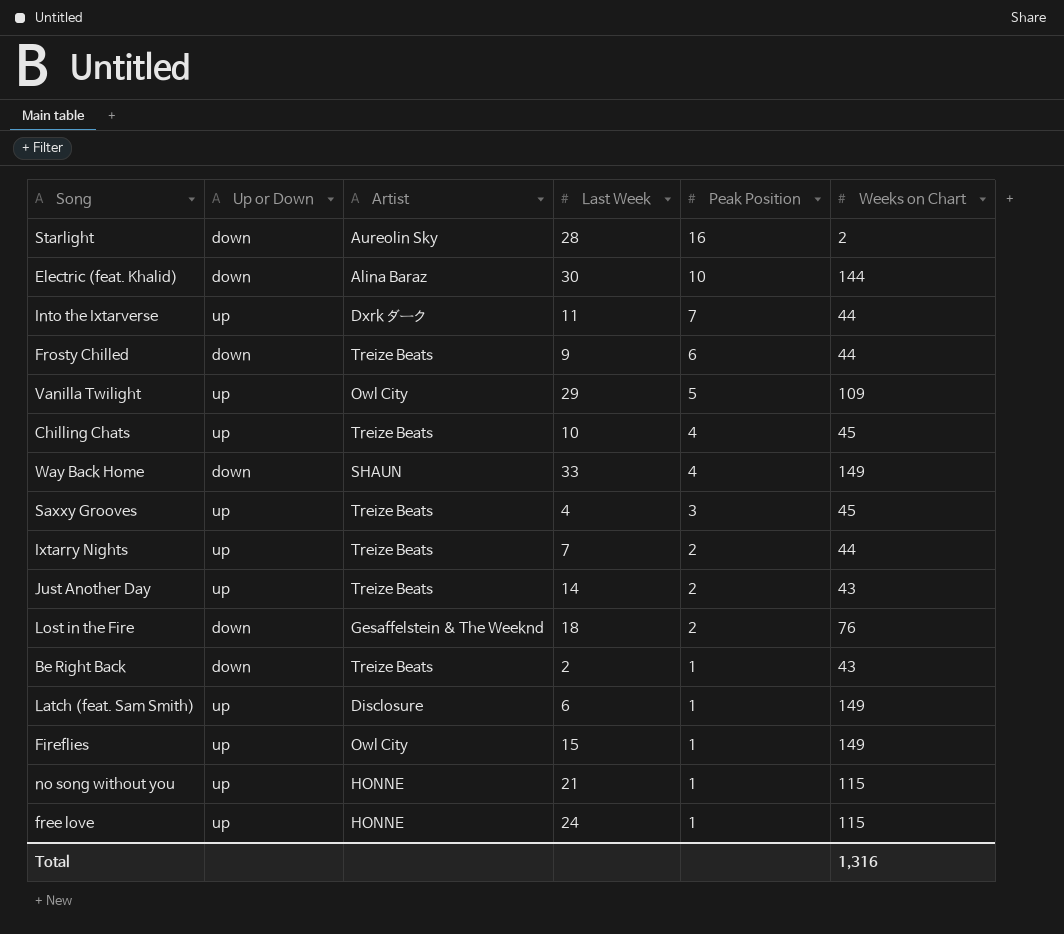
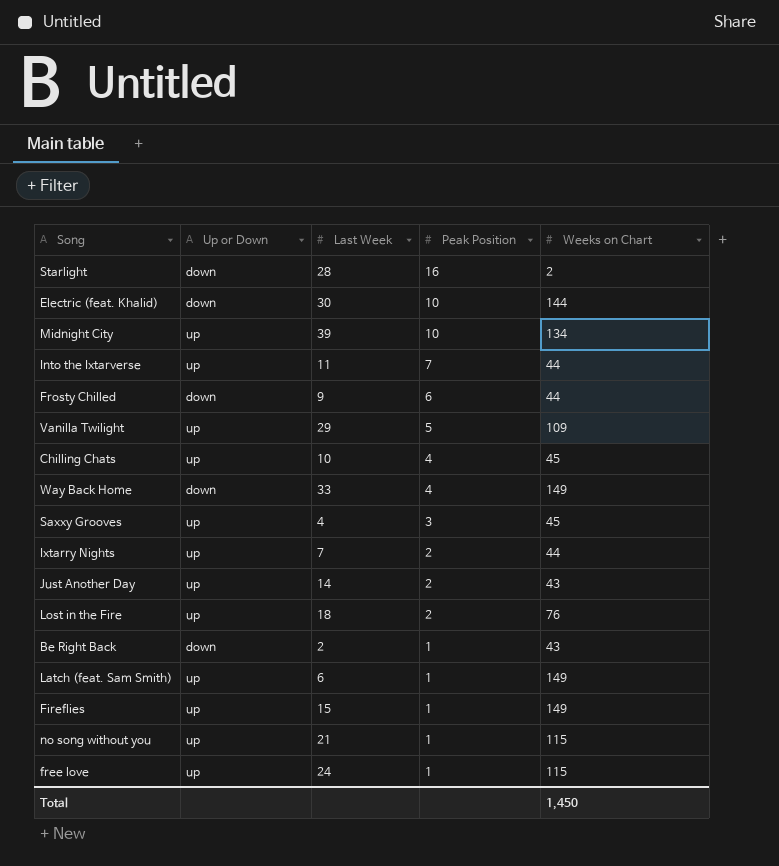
column Artist | position: 3 -> none
row Midnight City: none -> up | 39 | 10 | 134
Lost in the Fire | Up or Down: down -> up
Total | Weeks on Chart: 1,316 -> 1,450

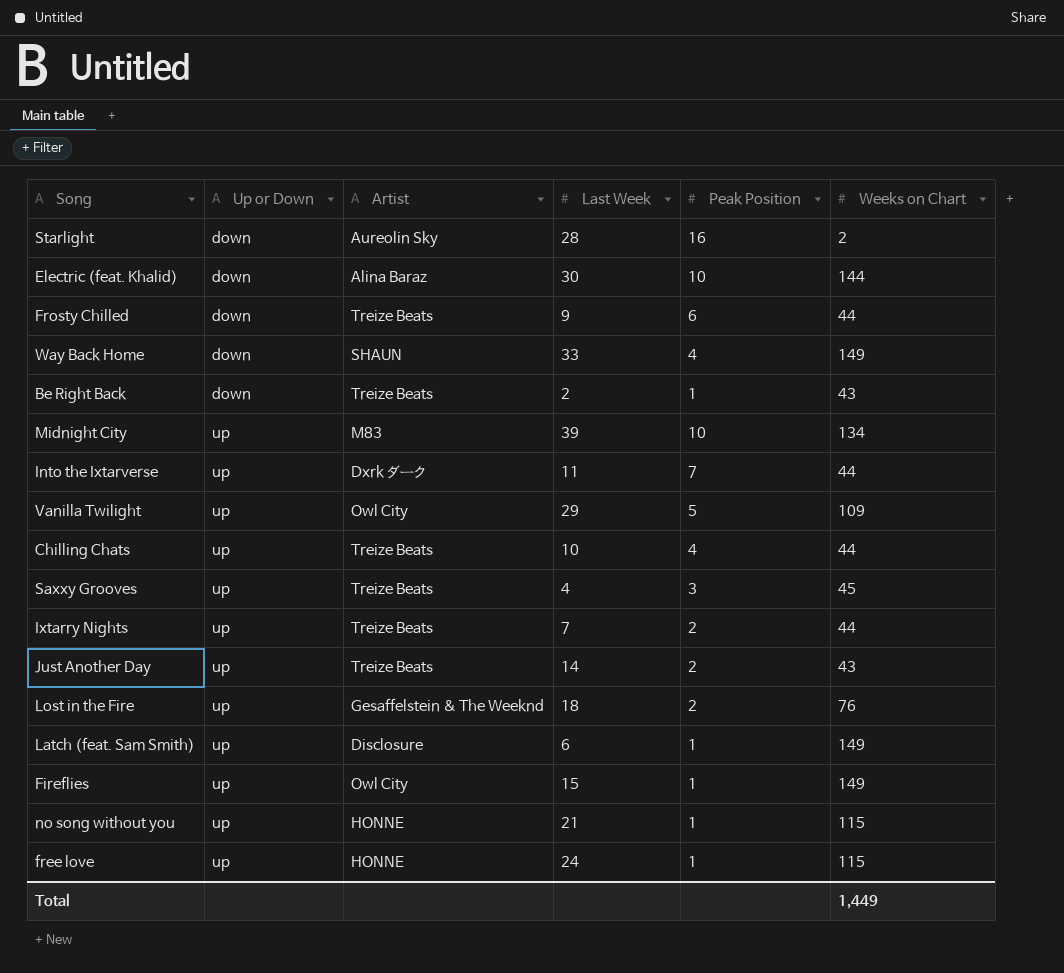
row order: Peak Position descending -> Up or Down ascending
column Artist | position: none -> 3
Chilling Chats | Weeks on Chart: 45 -> 44
Total | Weeks on Chart: 1,450 -> 1,449

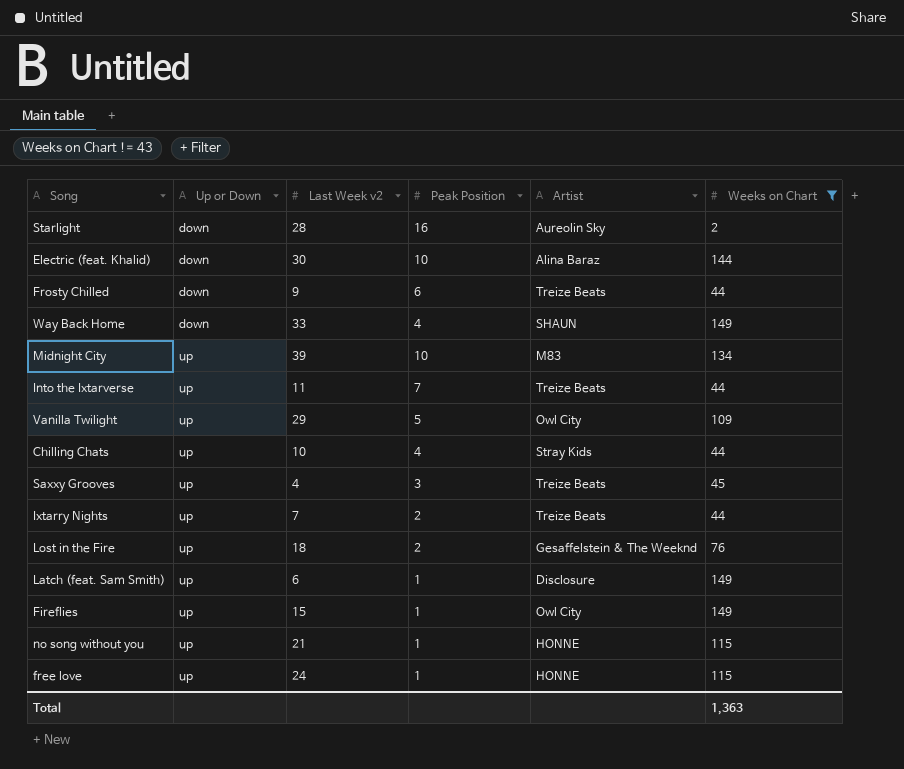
filter: none -> Weeks on Chart != 43
column name: Last Week -> Last Week v2
column Artist | position: 3 -> 5
Into the Ixtarverse | Artist: Dxrk ダーク -> Treize Beats
Chilling Chats | Artist: Treize Beats -> Stray Kids
Total | Weeks on Chart: 1,449 -> 1,363

